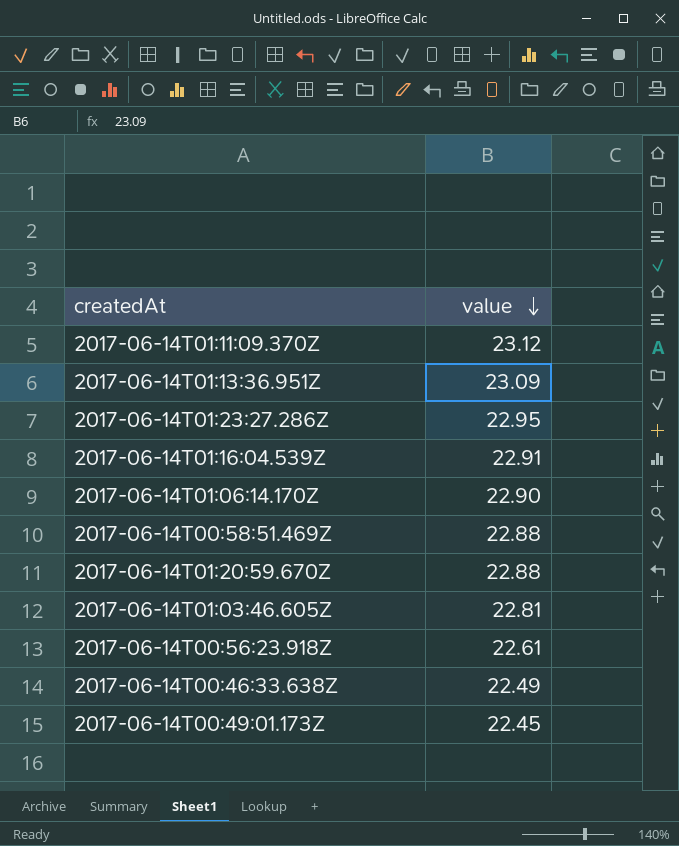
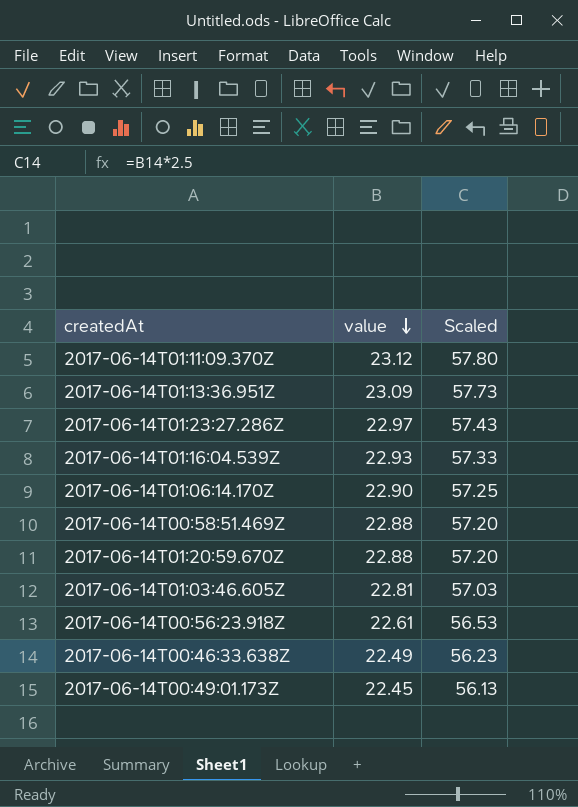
column Scaled | formula: none -> [value] * 2.5
2017-06-14T01:23:27.286Z | value: 22.95 -> 22.97
2017-06-14T01:16:04.539Z | value: 22.91 -> 22.93

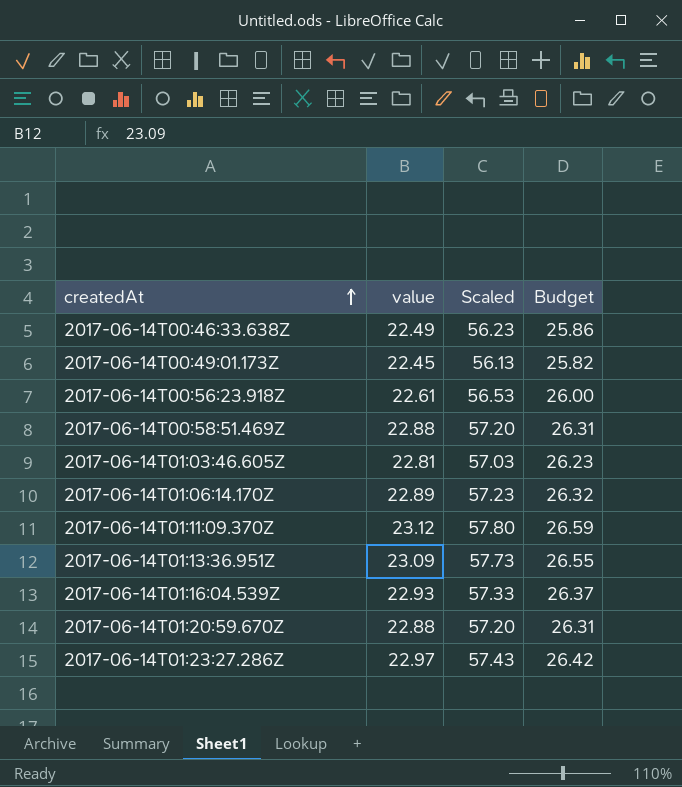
row order: value descending -> createdAt ascending
column Budget | formula: none -> [value] * 1.15
2017-06-14T01:06:14.170Z | value: 22.90 -> 22.89
2017-06-14T01:06:14.170Z | Scaled: 57.25 -> 57.23

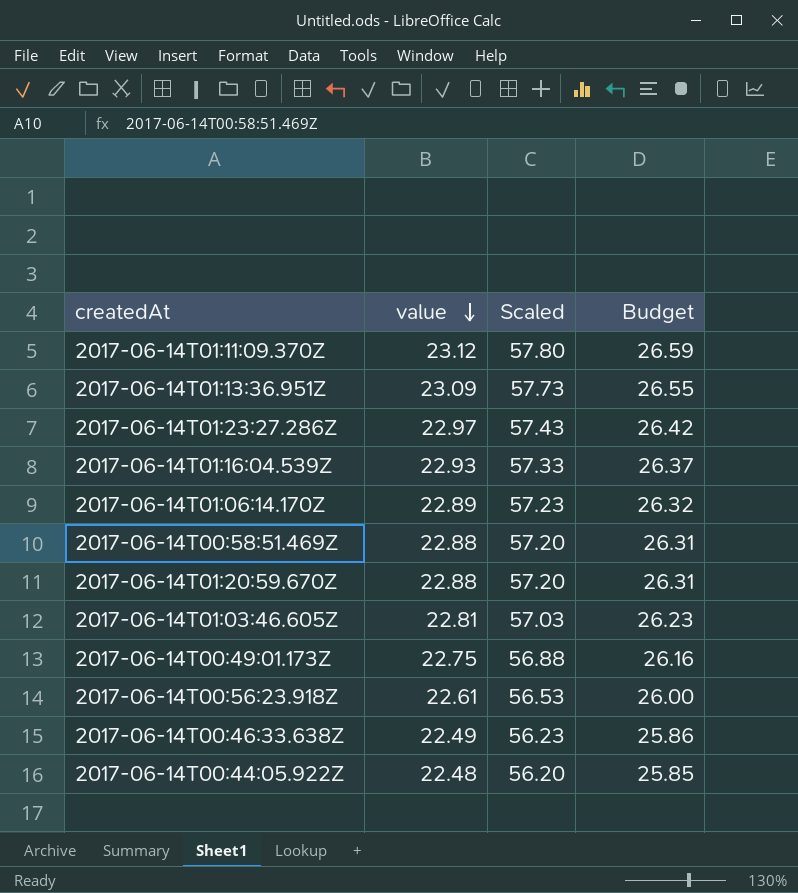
row order: createdAt ascending -> value descending
2017-06-14T00:49:01.173Z | value: 22.45 -> 22.75
2017-06-14T00:49:01.173Z | Scaled: 56.13 -> 56.88
2017-06-14T00:49:01.173Z | Budget: 25.82 -> 26.16
row 2017-06-14T00:44:05.922Z: none -> 22.48 | 56.20 | 25.85

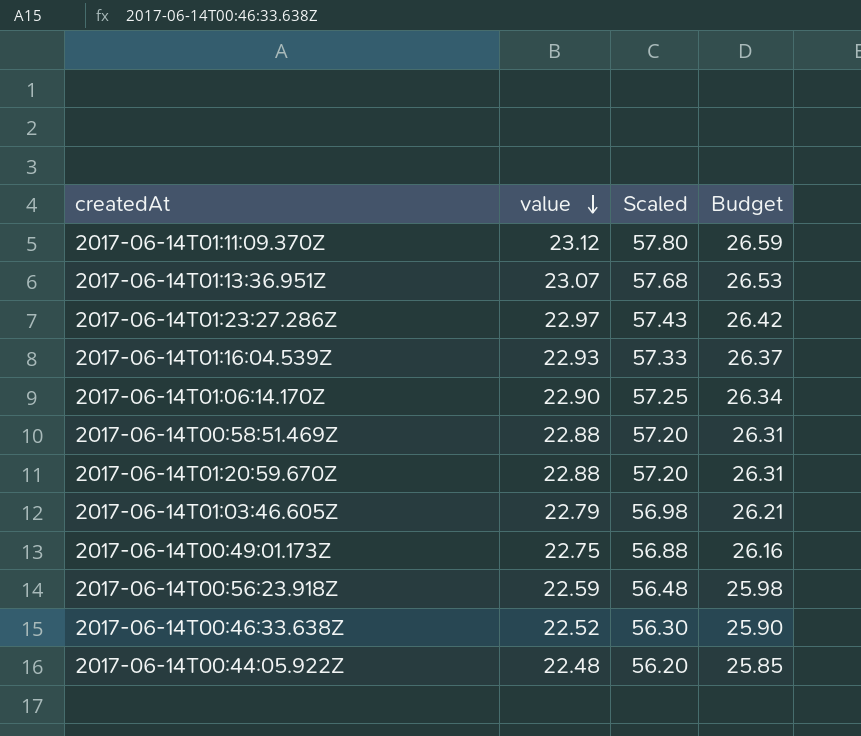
2017-06-14T01:13:36.951Z | value: 23.09 -> 23.07
2017-06-14T01:13:36.951Z | Scaled: 57.73 -> 57.68
2017-06-14T01:13:36.951Z | Budget: 26.55 -> 26.53
2017-06-14T01:06:14.170Z | value: 22.89 -> 22.90
2017-06-14T01:06:14.170Z | Scaled: 57.23 -> 57.25
2017-06-14T01:06:14.170Z | Budget: 26.32 -> 26.34
2017-06-14T01:03:46.605Z | value: 22.81 -> 22.79
2017-06-14T01:03:46.605Z | Scaled: 57.03 -> 56.98
2017-06-14T01:03:46.605Z | Budget: 26.23 -> 26.21
2017-06-14T00:56:23.918Z | value: 22.61 -> 22.59
2017-06-14T00:56:23.918Z | Scaled: 56.53 -> 56.48
2017-06-14T00:56:23.918Z | Budget: 26.00 -> 25.98
2017-06-14T00:46:33.638Z | value: 22.49 -> 22.52
2017-06-14T00:46:33.638Z | Scaled: 56.23 -> 56.30
2017-06-14T00:46:33.638Z | Budget: 25.86 -> 25.90

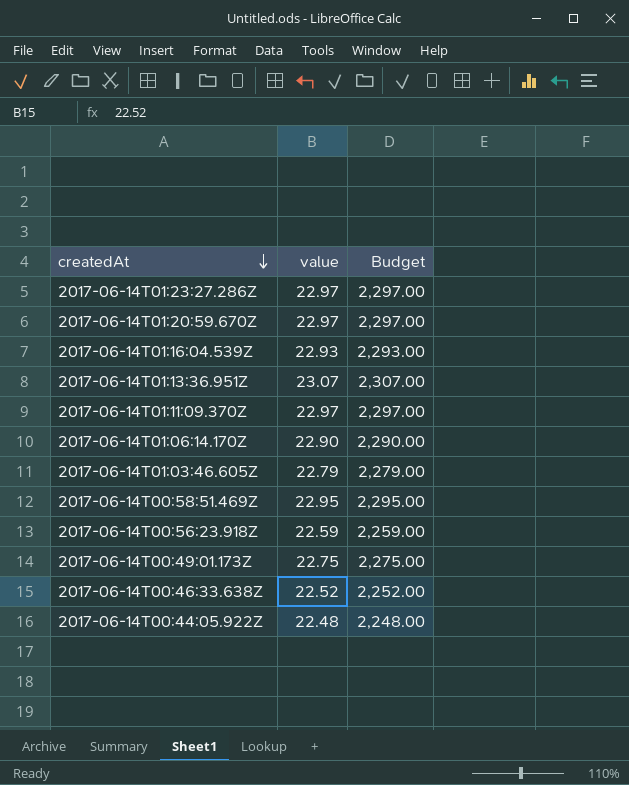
row order: value descending -> createdAt descending
column Scaled | formula: [value] * 2.5 -> none
column Budget | formula: [value] * 1.15 -> [value] * 100
2017-06-14T01:20:59.670Z | value: 22.88 -> 22.97
2017-06-14T01:11:09.370Z | value: 23.12 -> 22.97
2017-06-14T00:58:51.469Z | value: 22.88 -> 22.95

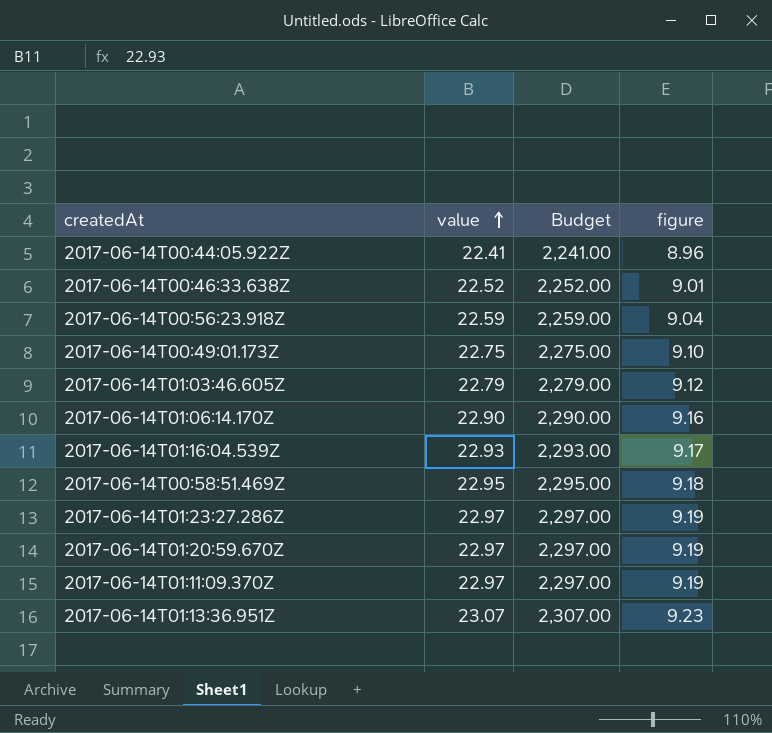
row order: createdAt descending -> value ascending
column figure | formula: none -> [value] * 0.4
2017-06-14T00:44:05.922Z | value: 22.48 -> 22.41
2017-06-14T00:44:05.922Z | Budget: 2,248.00 -> 2,241.00

